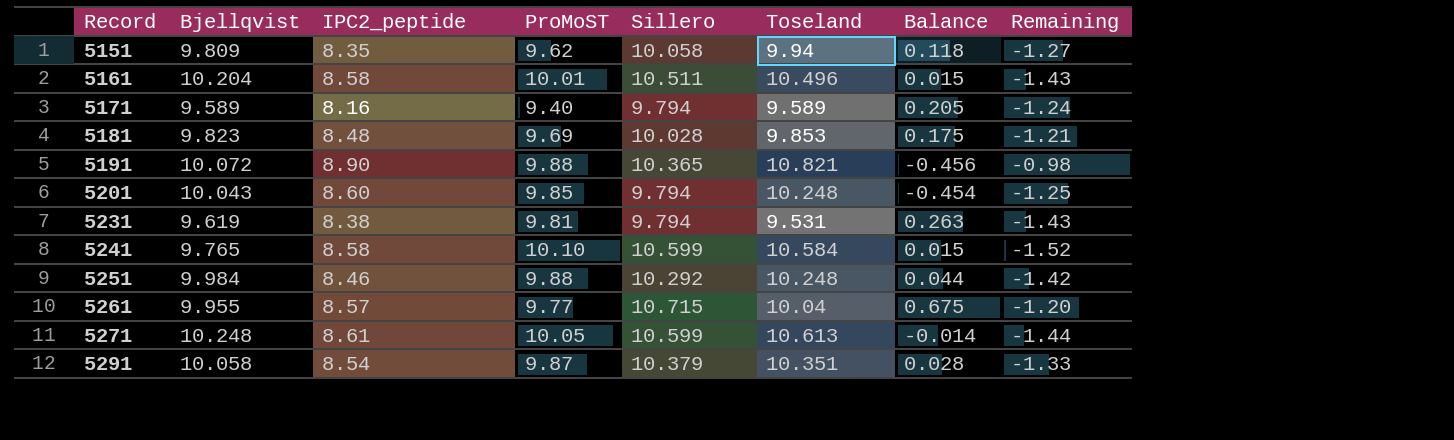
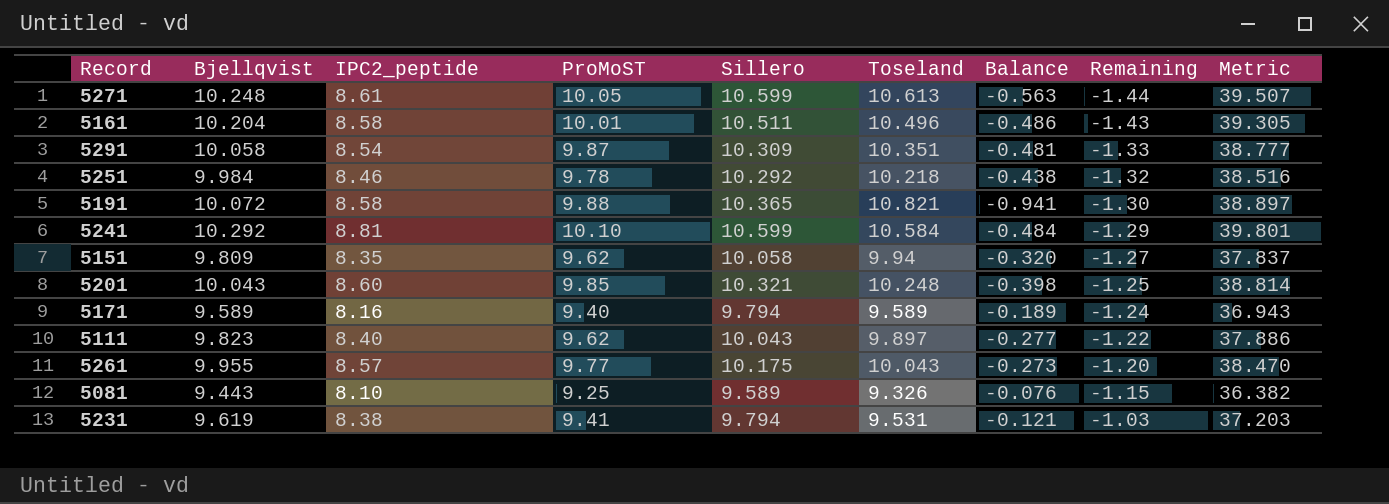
row order: Record ascending -> Remaining ascending
column Balance | formula: [Sillero] - [Toseland] -> [ProMoST] - [Toseland]
column Metric | formula: none -> [Bjellqvist] + [IPC2_peptide] + [ProMoST] + [Sillero]
row 5181: 9.823 | 8.48 | 9.69 | 10.028 | 9.853 | 0.175 | -1.21 -> none
5291 | Sillero: 10.379 -> 10.309
5251 | ProMoST: 9.88 -> 9.78
5251 | Toseland: 10.248 -> 10.218
5251 | Remaining: -1.42 -> -1.32
5191 | IPC2_peptide: 8.90 -> 8.58
5191 | Remaining: -0.98 -> -1.30
5241 | Bjellqvist: 9.765 -> 10.292
5241 | IPC2_peptide: 8.58 -> 8.81
5241 | Remaining: -1.52 -> -1.29
5201 | Sillero: 9.794 -> 10.321
row 5111: none -> 9.823 | 8.40 | 9.62 | 10.043 | 9.897 | -0.277 | -1.22 | 37.886
5261 | Sillero: 10.715 -> 10.175
5261 | Toseland: 10.04 -> 10.043
row 5081: none -> 9.443 | 8.10 | 9.25 | 9.589 | 9.326 | -0.076 | -1.15 | 36.382
5231 | ProMoST: 9.81 -> 9.41
5231 | Remaining: -1.43 -> -1.03

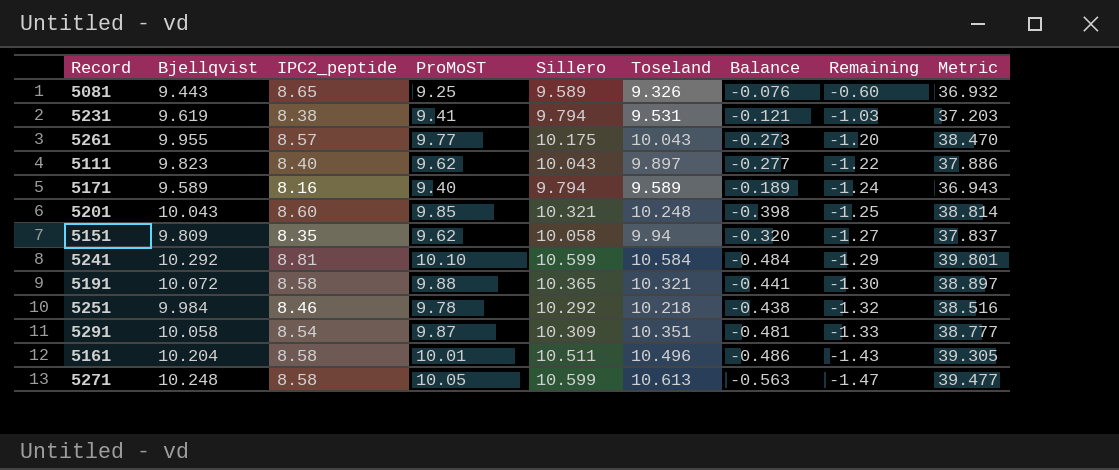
row order: Remaining ascending -> Remaining descending
5081 | IPC2_peptide: 8.10 -> 8.65
5081 | Remaining: -1.15 -> -0.60
5081 | Metric: 36.382 -> 36.932
5191 | Toseland: 10.821 -> 10.321
5191 | Balance: -0.941 -> -0.441
5271 | IPC2_peptide: 8.61 -> 8.58
5271 | Remaining: -1.44 -> -1.47
5271 | Metric: 39.507 -> 39.477

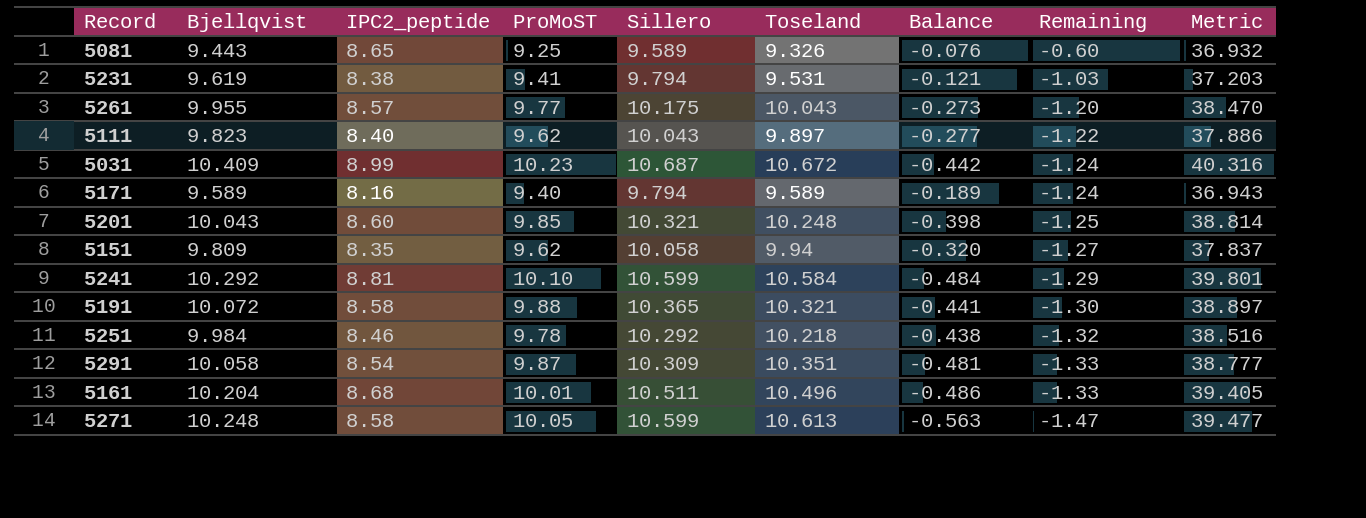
row 5031: none -> 10.409 | 8.99 | 10.23 | 10.687 | 10.672 | -0.442 | -1.24 | 40.316
5161 | IPC2_peptide: 8.58 -> 8.68
5161 | Remaining: -1.43 -> -1.33
5161 | Metric: 39.305 -> 39.405

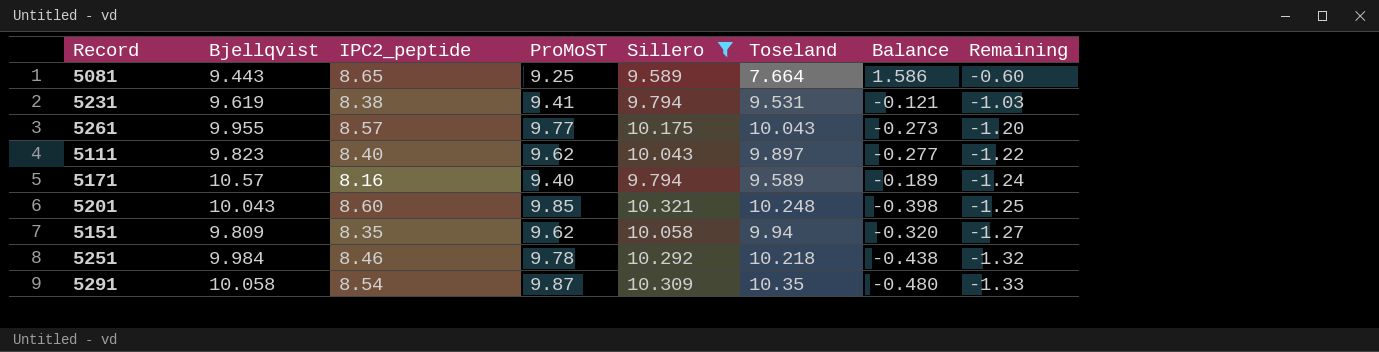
filter: none -> Sillero <= 10.321
column Metric | formula: [Bjellqvist] + [IPC2_peptide] + [ProMoST] + [Sillero] -> none
5081 | Toseland: 9.326 -> 7.664
5081 | Balance: -0.076 -> 1.586
5171 | Bjellqvist: 9.589 -> 10.57
5291 | Toseland: 10.351 -> 10.35
5291 | Balance: -0.481 -> -0.480

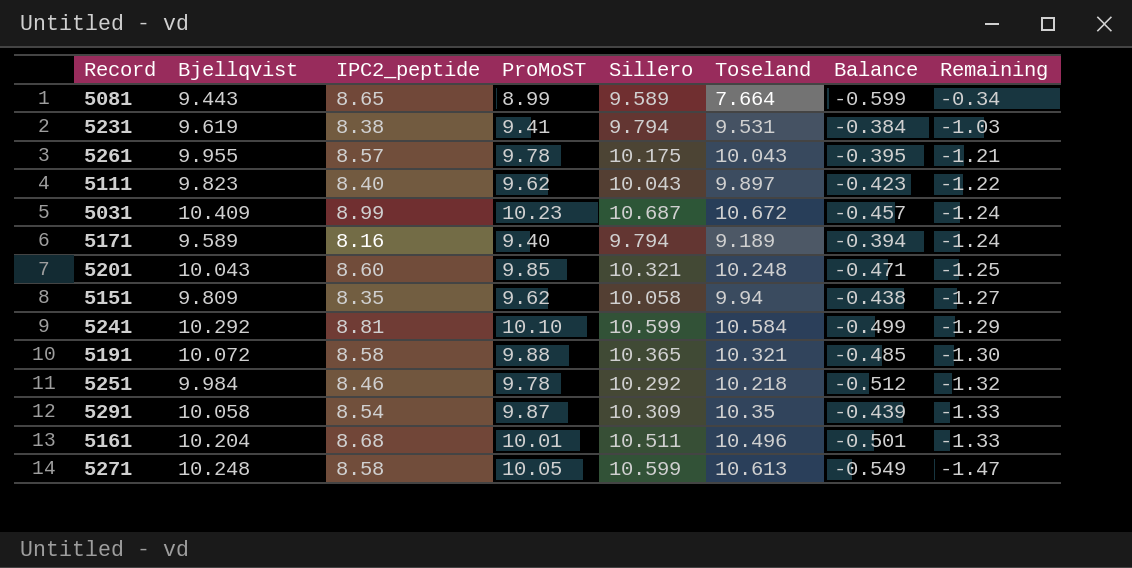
filter: Sillero <= 10.321 -> none
column Balance | formula: [ProMoST] - [Toseland] -> [ProMoST] - [Sillero]
5081 | ProMoST: 9.25 -> 8.99
5081 | Remaining: -0.60 -> -0.34
5261 | ProMoST: 9.77 -> 9.78
5261 | Remaining: -1.20 -> -1.21
5171 | Bjellqvist: 10.57 -> 9.589
5171 | Toseland: 9.589 -> 9.189

